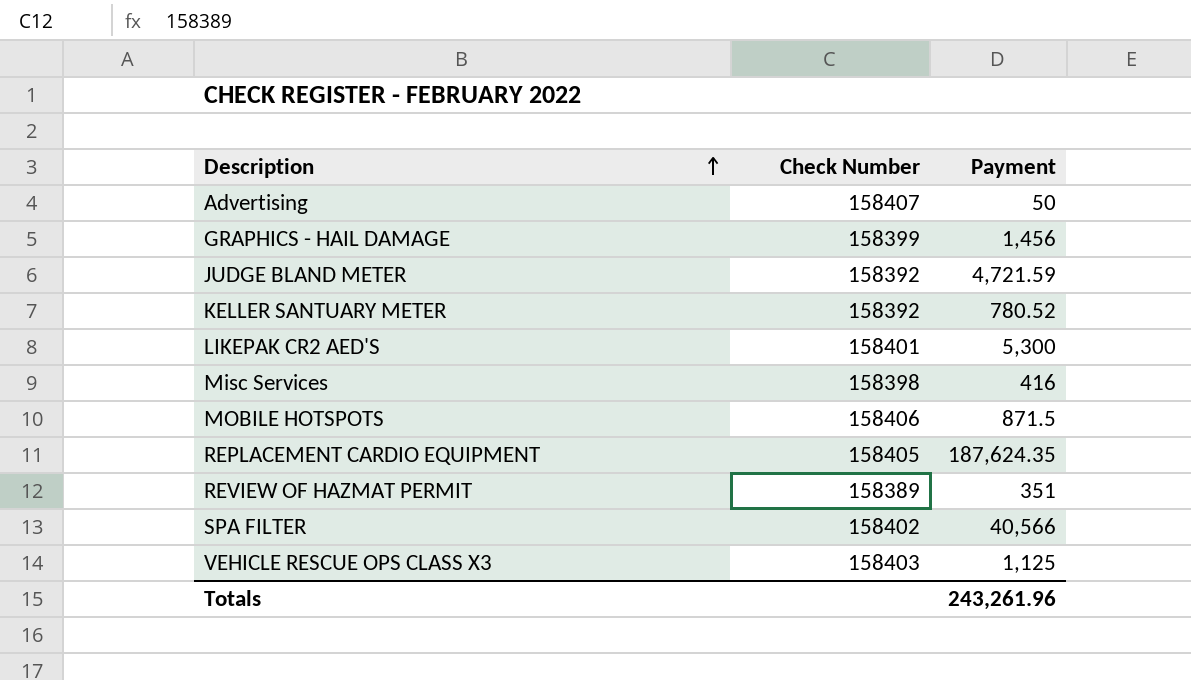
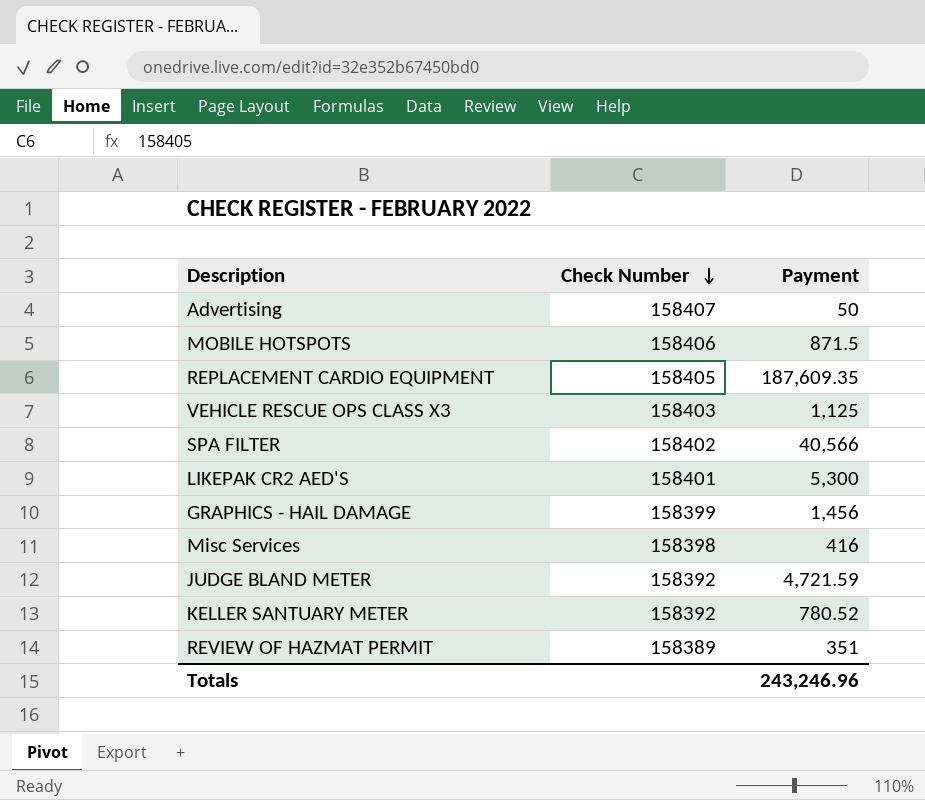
row order: Description ascending -> Check Number descending
REPLACEMENT CARDIO EQUIPMENT | Payment: 187,624.35 -> 187,609.35
Totals | Payment: 243,261.96 -> 243,246.96

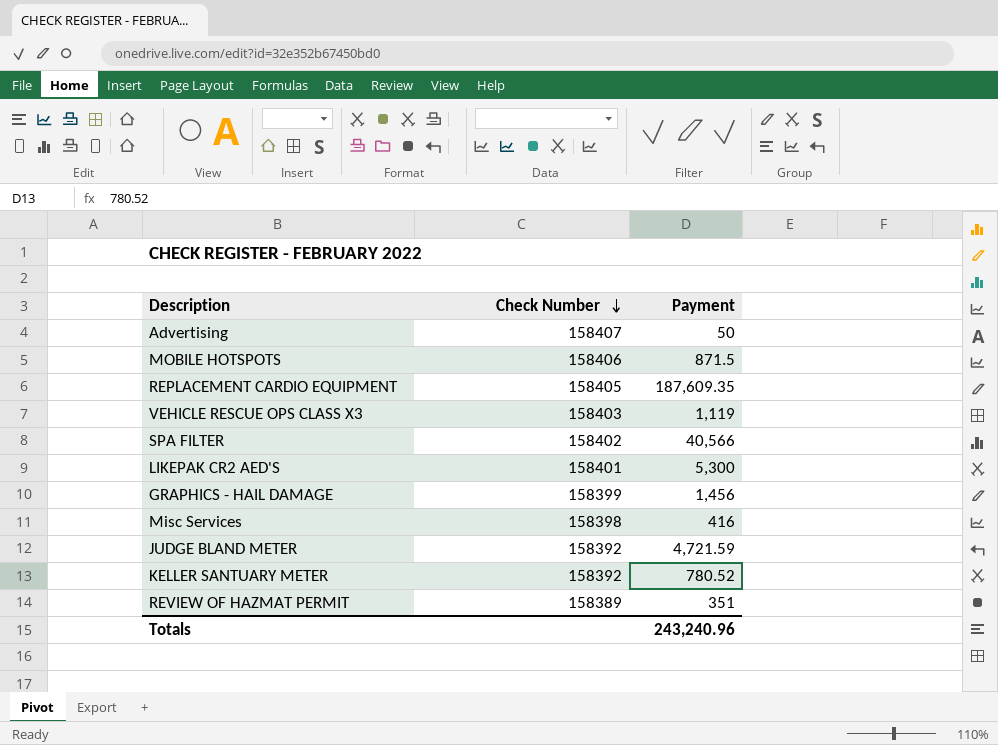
VEHICLE RESCUE OPS CLASS X3 | Payment: 1,125 -> 1,119
Totals | Payment: 243,246.96 -> 243,240.96

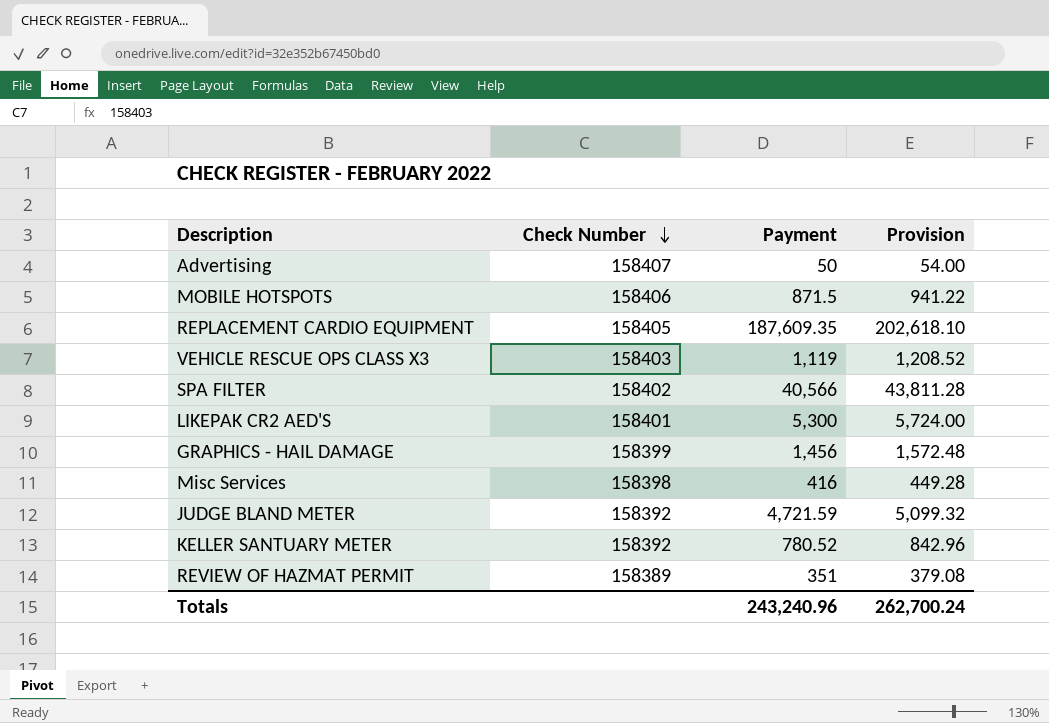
column Provision | formula: none -> [Payment] * 1.08

